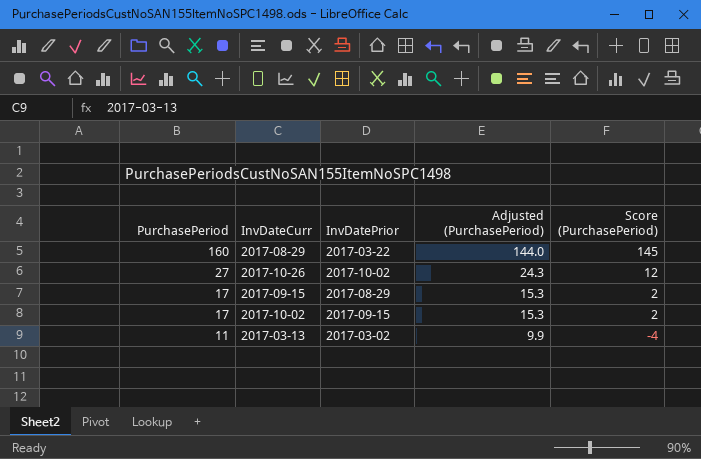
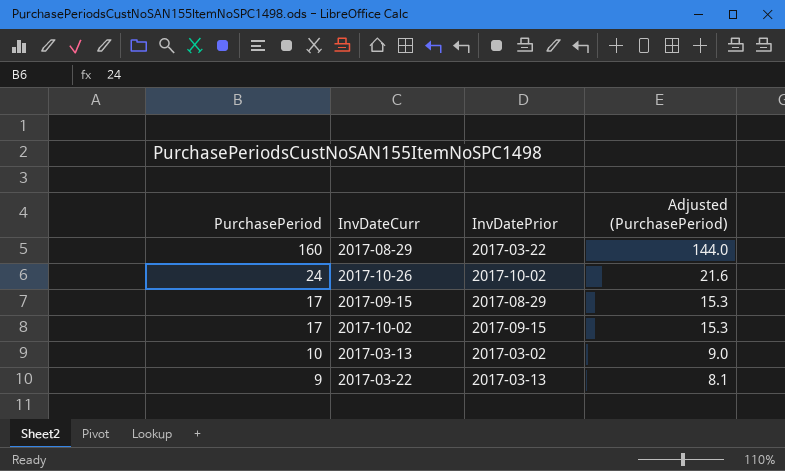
column Score (PurchasePeriod) | formula: [PurchasePeriod] - 15 -> none
2017-10-26 | PurchasePeriod: 27 -> 24
2017-10-26 | Adjusted (PurchasePeriod): 24.3 -> 21.6
2017-03-13 | PurchasePeriod: 11 -> 10
2017-03-13 | Adjusted (PurchasePeriod): 9.9 -> 9.0
row 2017-03-22: none -> 9 | 2017-03-13 | 8.1

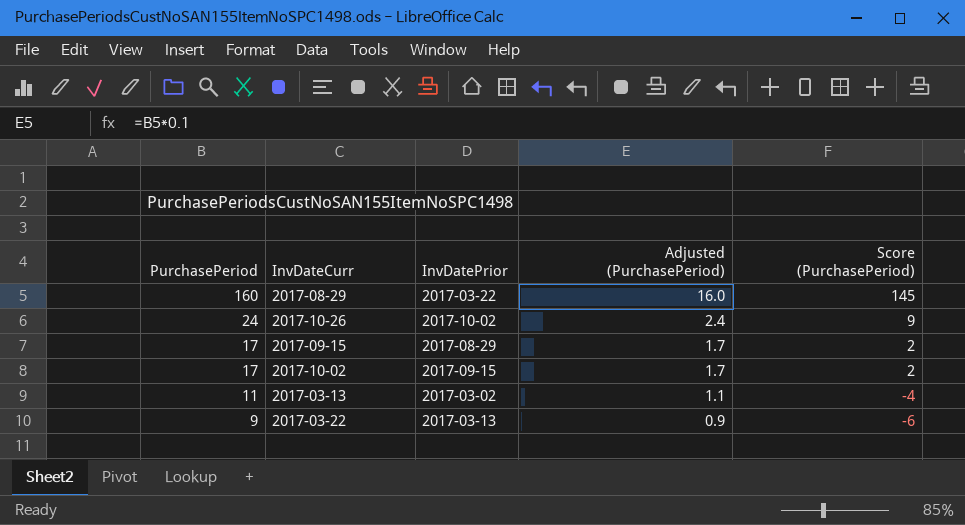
column Adjusted (PurchasePeriod) | formula: [PurchasePeriod] * 0.9 -> [PurchasePeriod] * 0.1
column Score (PurchasePeriod) | formula: none -> [PurchasePeriod] - 15
2017-03-13 | PurchasePeriod: 10 -> 11

